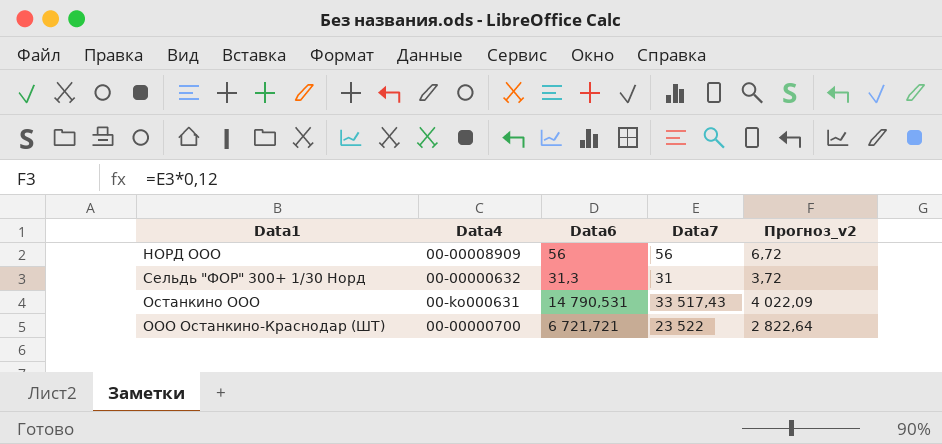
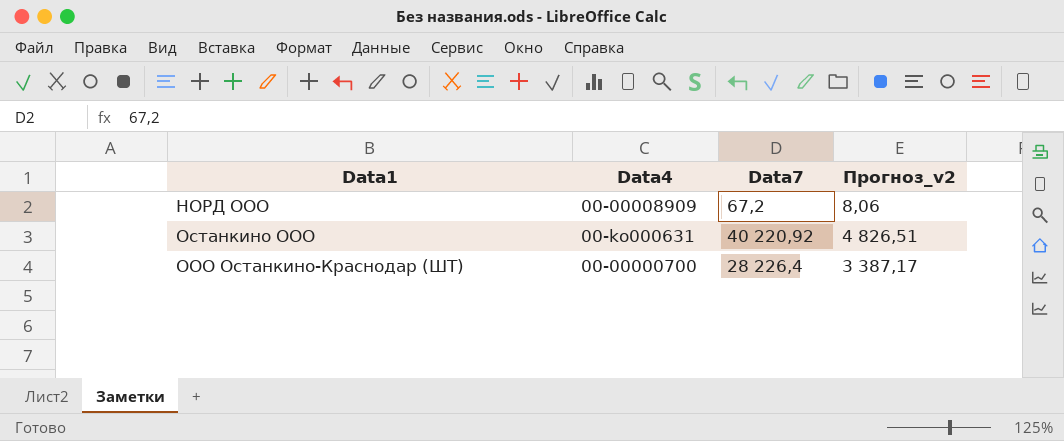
column Data6 | position: 3 -> none
row Сельдь "ФОР" 300+ 1/30 Норд: 00-00000632 | 31,3 | 31 | 3,72 -> none
НОРД ООО | Data7: 56 -> 67,2
НОРД ООО | Прогноз_v2: 6,72 -> 8,06
Останкино ООО | Data7: 33 517,43 -> 40 220,92
Останкино ООО | Прогноз_v2: 4 022,09 -> 4 826,51
ООО Останкино-Краснодар (ШТ) | Data7: 23 522 -> 28 226,4
ООО Останкино-Краснодар (ШТ) | Прогноз_v2: 2 822,64 -> 3 387,17

